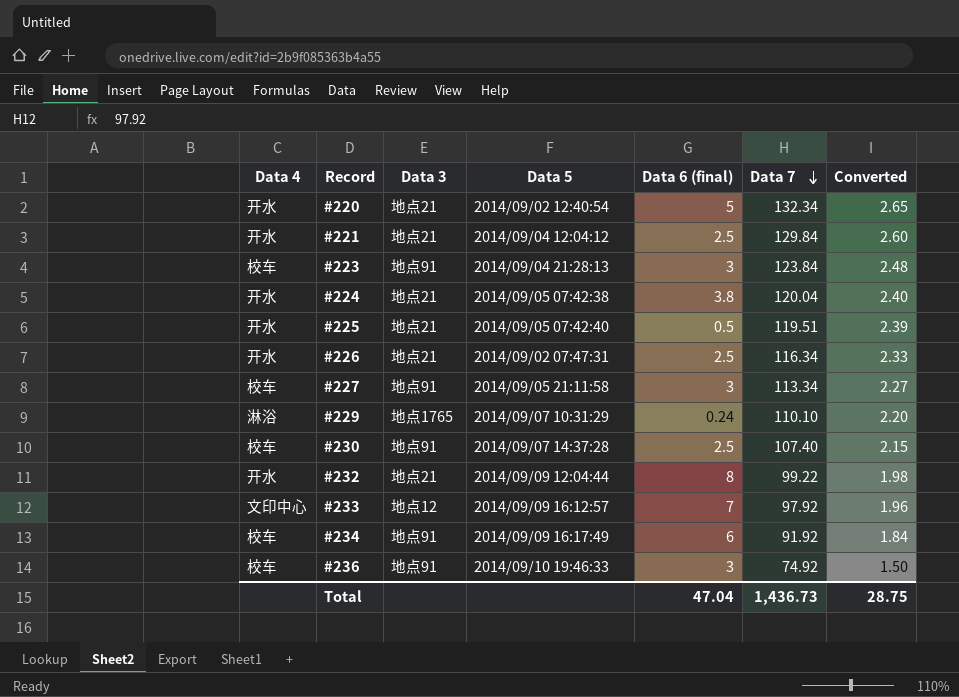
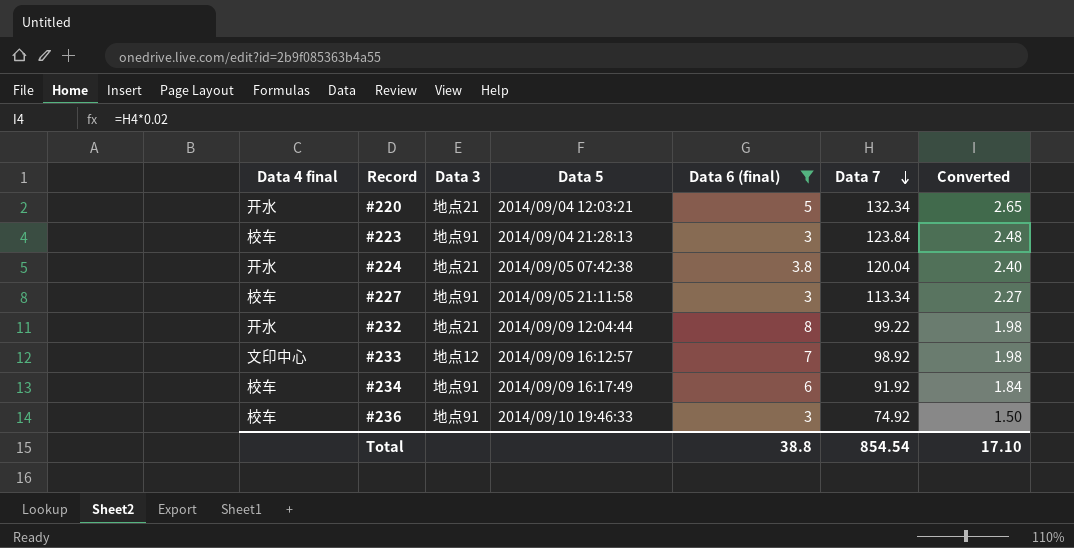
filter: none -> Data 6 (final) >= 3
column name: Data 4 -> Data 4 final
#220 | Data 5: 2014/09/02 12:40:54 -> 2014/09/04 12:03:21
#233 | Data 7: 97.92 -> 98.92
#233 | Converted: 1.96 -> 1.98
Total | Data 6 (final): 47.04 -> 38.8
Total | Data 7: 1,436.73 -> 854.54
Total | Converted: 28.75 -> 17.10

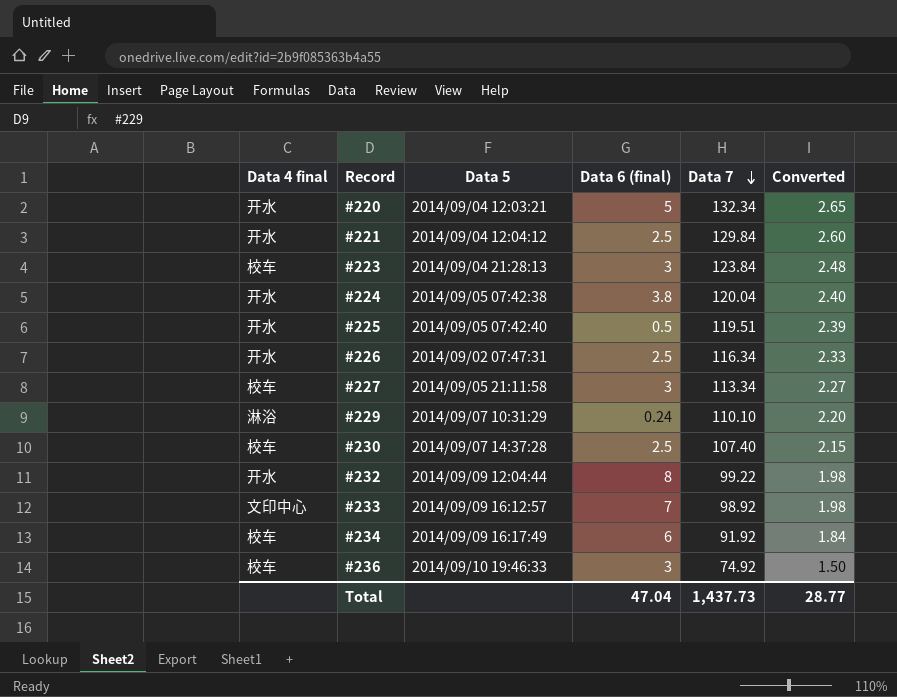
filter: Data 6 (final) >= 3 -> none
column Data 3 | position: 3 -> none
Total | Data 6 (final): 38.8 -> 47.04
Total | Data 7: 854.54 -> 1,437.73
Total | Converted: 17.10 -> 28.77

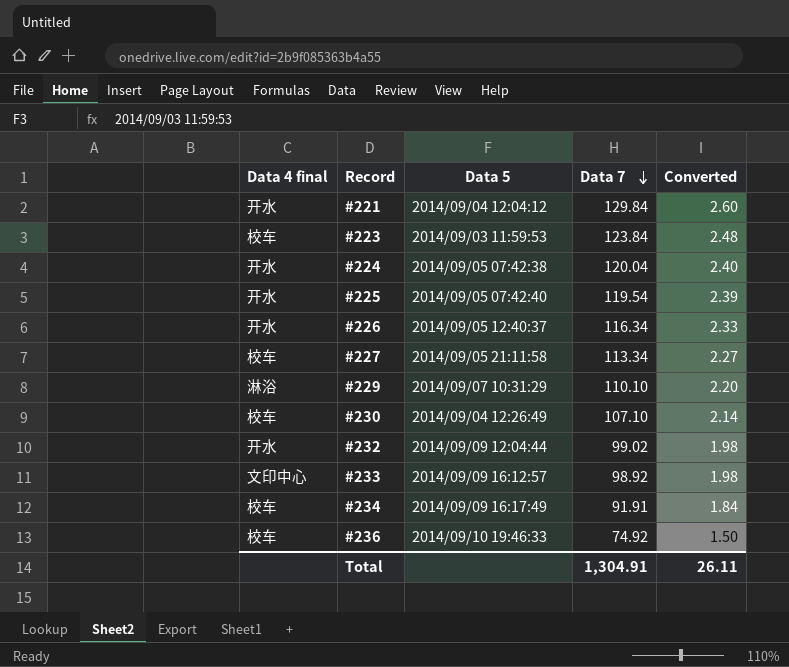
column Data 6 (final) | position: 4 -> none
row #220: 开水 | 2014/09/04 12:03:21 | 5 | 132.34 | 2.65 -> none
#223 | Data 5: 2014/09/04 21:28:13 -> 2014/09/03 11:59:53
#225 | Data 7: 119.51 -> 119.54
#226 | Data 5: 2014/09/02 07:47:31 -> 2014/09/05 12:40:37
#230 | Data 5: 2014/09/07 14:37:28 -> 2014/09/04 12:26:49
#230 | Data 7: 107.40 -> 107.10
#230 | Converted: 2.15 -> 2.14
#232 | Data 7: 99.22 -> 99.02
#234 | Data 7: 91.92 -> 91.91
Total | Data 7: 1,437.73 -> 1,304.91
Total | Converted: 28.77 -> 26.11

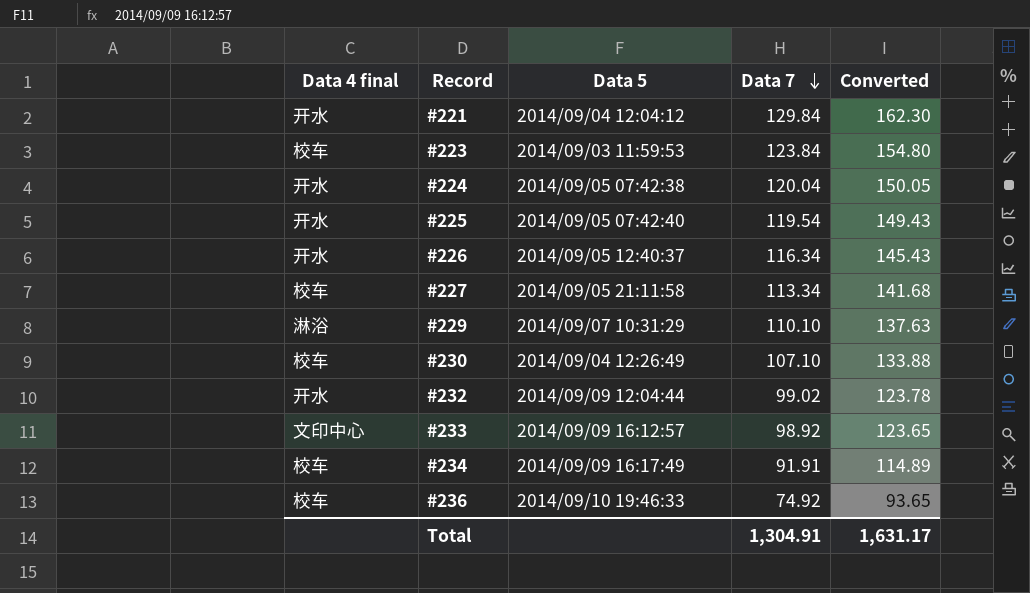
column Converted | formula: [Data 7] * 0.02 -> [Data 7] * 1.25
Total | Converted: 26.11 -> 1,631.17

